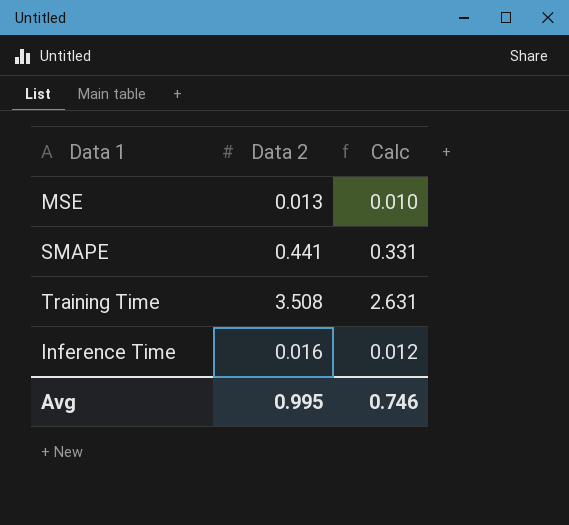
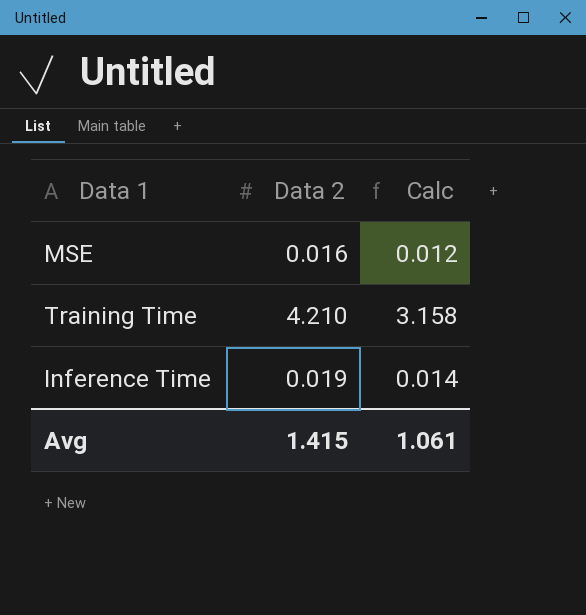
row SMAPE: 0.441 | 0.331 -> none
MSE | Data 2: 0.013 -> 0.016
MSE | Calc: 0.010 -> 0.012
Training Time | Data 2: 3.508 -> 4.210
Training Time | Calc: 2.631 -> 3.158
Inference Time | Data 2: 0.016 -> 0.019
Inference Time | Calc: 0.012 -> 0.014
Avg | Data 2: 0.995 -> 1.415
Avg | Calc: 0.746 -> 1.061

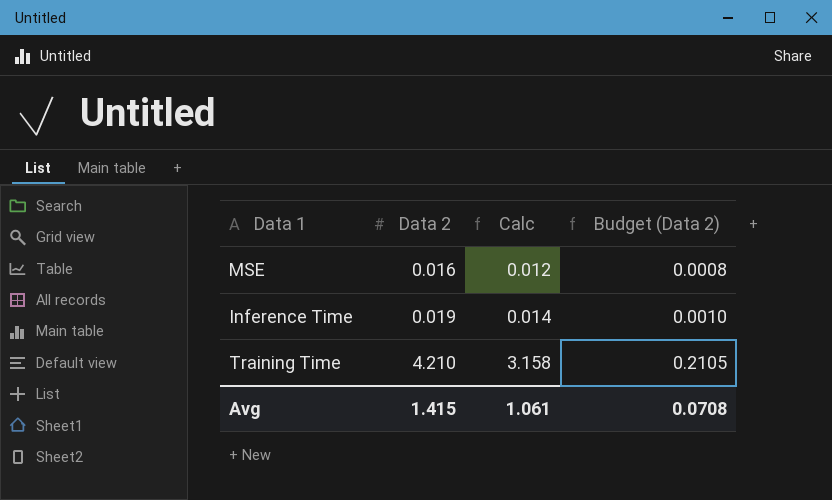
row order: none -> Data 2 ascending
column Budget (Data 2) | formula: none -> [Data 2] * 0.05

